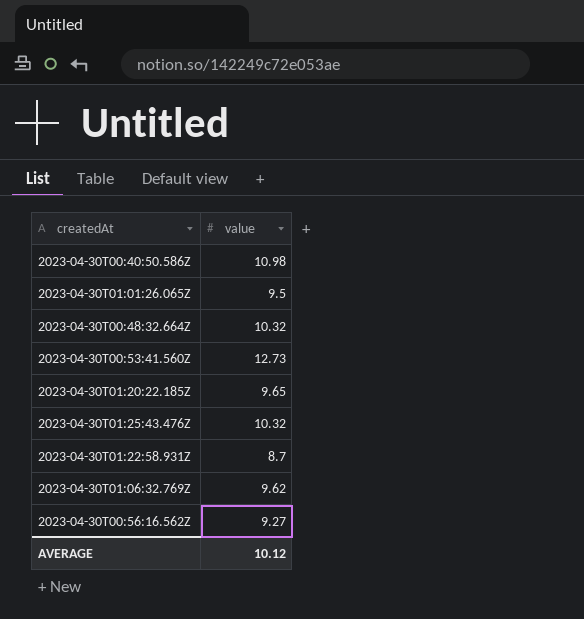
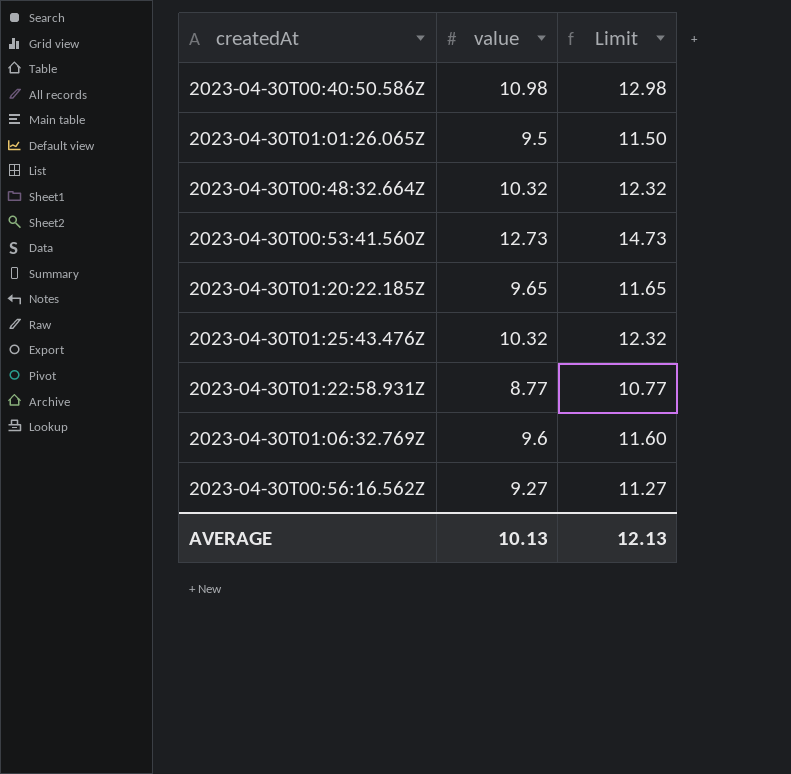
column Limit | formula: none -> [value] + 2
2023-04-30T01:22:58.931Z | value: 8.7 -> 8.77
2023-04-30T01:06:32.769Z | value: 9.62 -> 9.6
AVERAGE | value: 10.12 -> 10.13

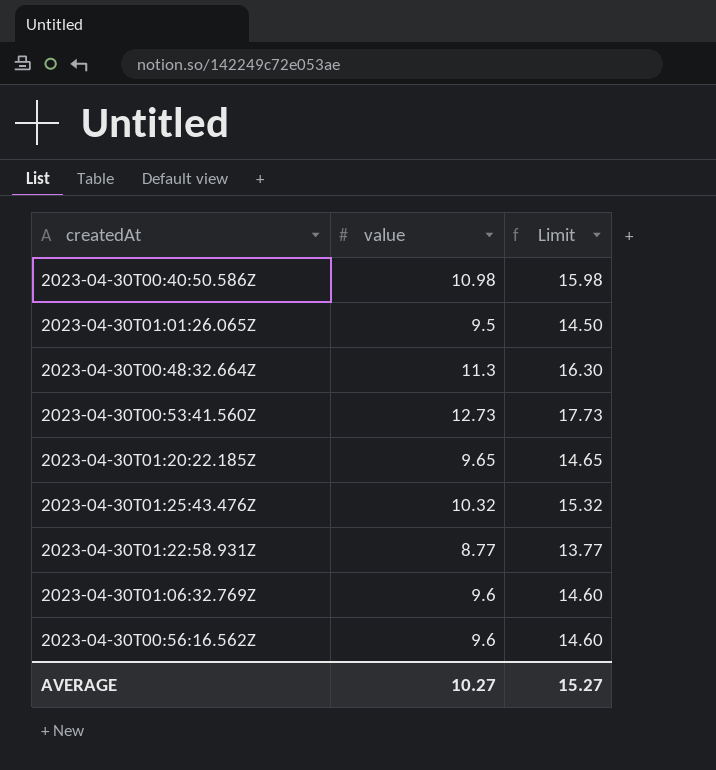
column Limit | formula: [value] + 2 -> [value] + 5
2023-04-30T00:48:32.664Z | value: 10.32 -> 11.3
2023-04-30T00:56:16.562Z | value: 9.27 -> 9.6
AVERAGE | value: 10.13 -> 10.27
AVERAGE | Limit: 12.13 -> 15.27

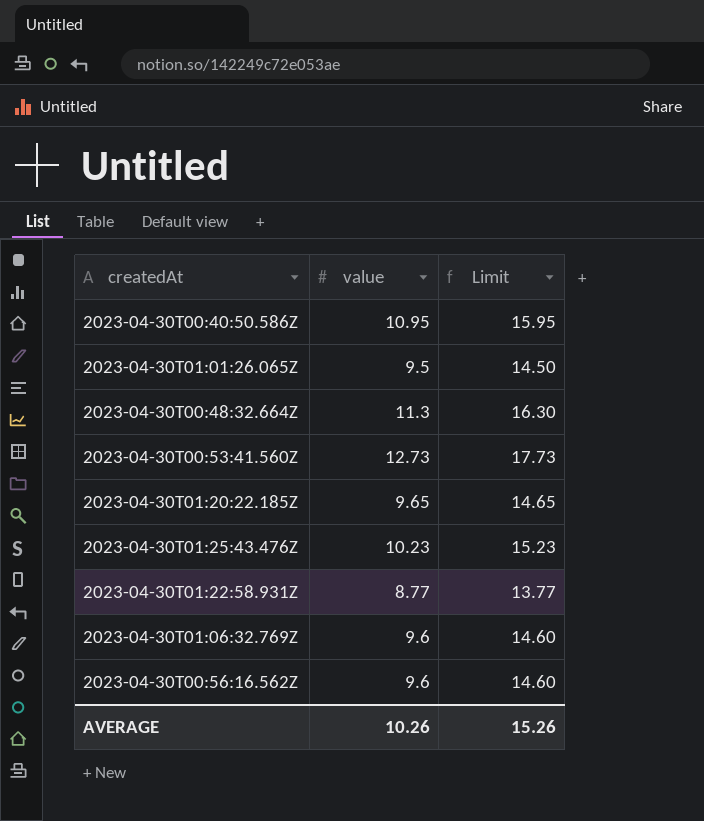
2023-04-30T00:40:50.586Z | value: 10.98 -> 10.95
2023-04-30T00:40:50.586Z | Limit: 15.98 -> 15.95
2023-04-30T01:25:43.476Z | value: 10.32 -> 10.23
2023-04-30T01:25:43.476Z | Limit: 15.32 -> 15.23
AVERAGE | value: 10.27 -> 10.26
AVERAGE | Limit: 15.27 -> 15.26

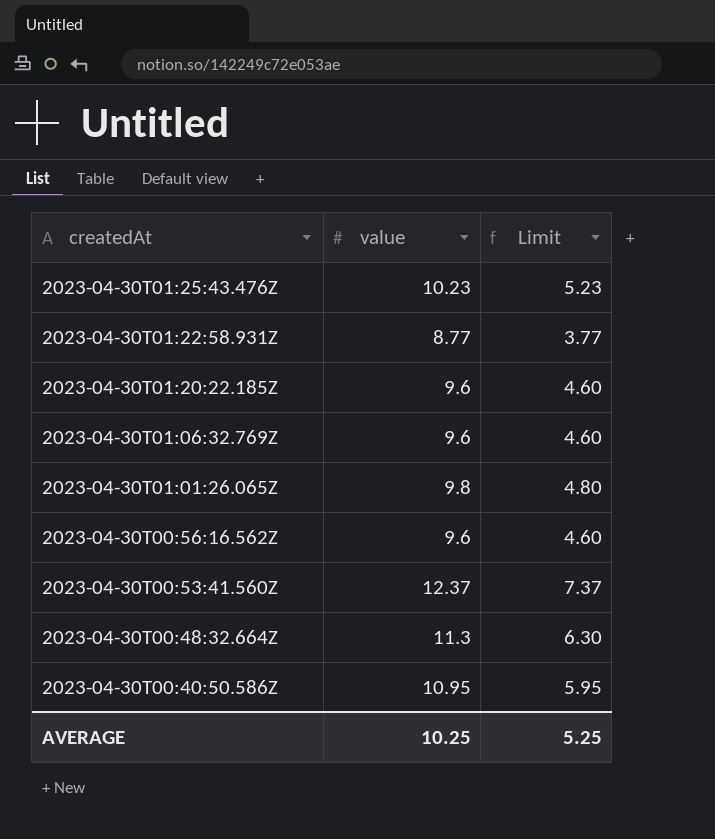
row order: none -> createdAt descending
column Limit | formula: [value] + 5 -> [value] - 5
2023-04-30T01:20:22.185Z | value: 9.65 -> 9.6
2023-04-30T01:01:26.065Z | value: 9.5 -> 9.8
2023-04-30T00:53:41.560Z | value: 12.73 -> 12.37
AVERAGE | value: 10.26 -> 10.25
AVERAGE | Limit: 15.26 -> 5.25

